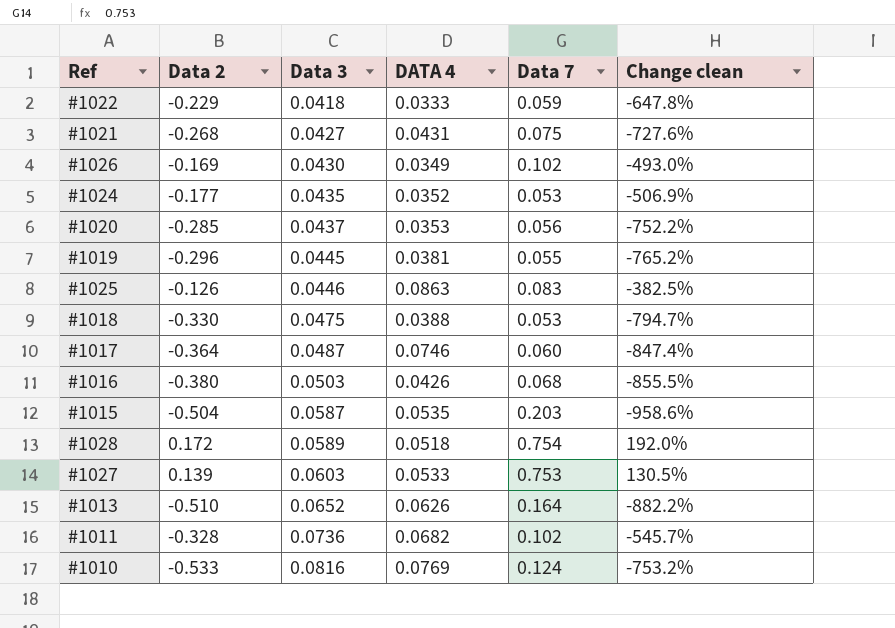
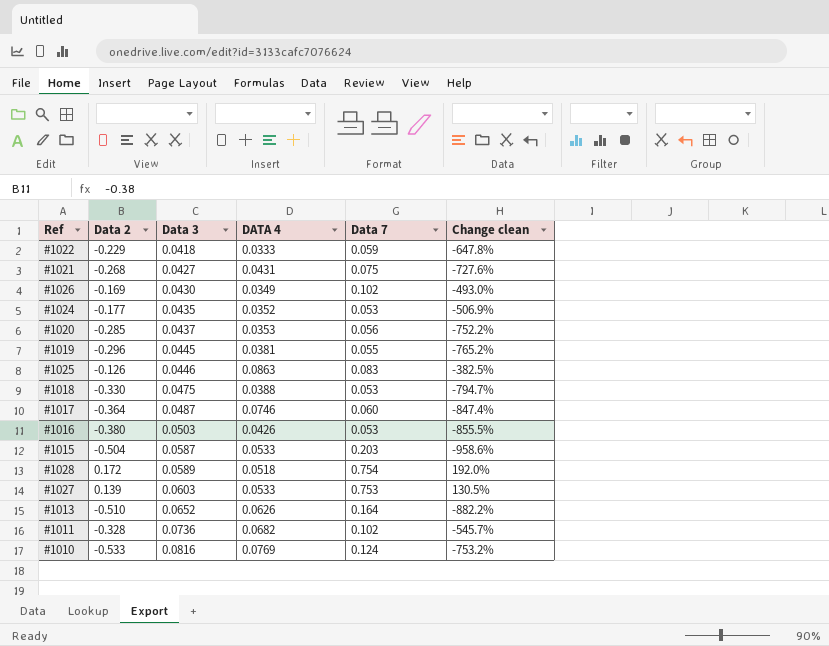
#1016 | Data 7: 0.068 -> 0.053
#1015 | DATA 4: 0.0535 -> 0.0533

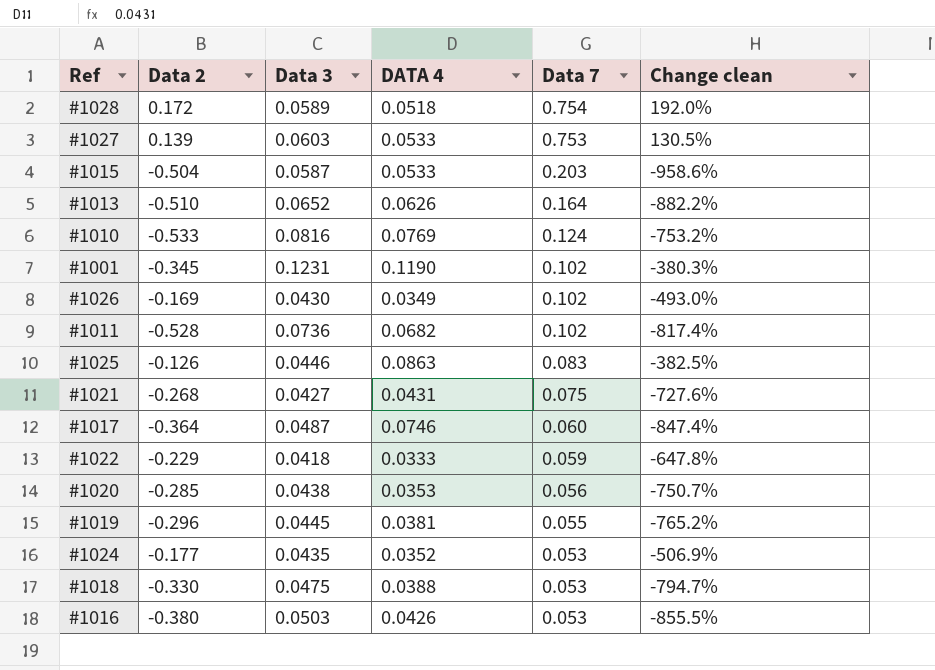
row order: Data 3 ascending -> Data 7 descending
row #1001: none -> -0.345 | 0.1231 | 0.1190 | 0.102 | -380.3%
#1011 | Data 2: -0.328 -> -0.528
#1011 | Change clean: -545.7% -> -817.4%
#1020 | Data 3: 0.0437 -> 0.0438
#1020 | Change clean: -752.2% -> -750.7%

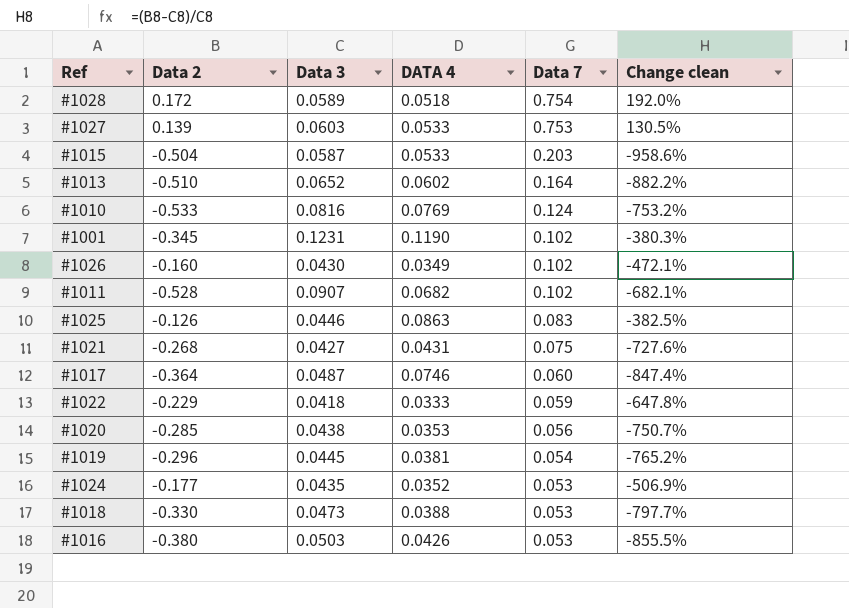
#1013 | DATA 4: 0.0626 -> 0.0602
#1026 | Data 2: -0.169 -> -0.160
#1026 | Change clean: -493.0% -> -472.1%
#1011 | Data 3: 0.0736 -> 0.0907
#1011 | Change clean: -817.4% -> -682.1%
#1019 | Data 7: 0.055 -> 0.054
#1018 | Data 3: 0.0475 -> 0.0473
#1018 | Change clean: -794.7% -> -797.7%

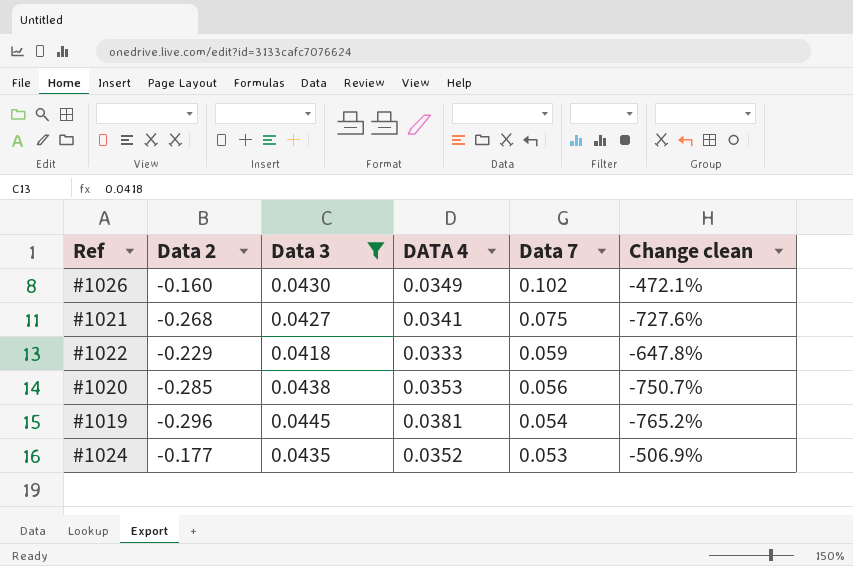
filter: none -> Data 3 <= 0.0445
#1021 | DATA 4: 0.0431 -> 0.0341

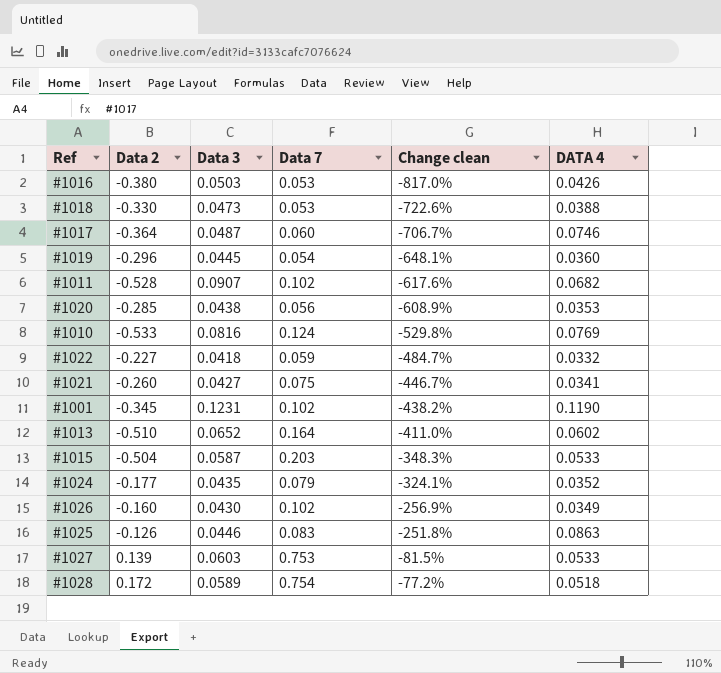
filter: Data 3 <= 0.0445 -> none
row order: Data 7 descending -> Change clean ascending
column Change clean | formula: ([Data 2] - [Data 3]) / [Data 3] -> ([Data 2] - [Data 7]) / [Data 7]
column DATA 4 | position: 4 -> 6
#1019 | DATA 4: 0.0381 -> 0.0360
#1022 | Data 2: -0.229 -> -0.227
#1022 | DATA 4: 0.0333 -> 0.0332
#1021 | Data 2: -0.268 -> -0.260
#1024 | Data 7: 0.053 -> 0.079

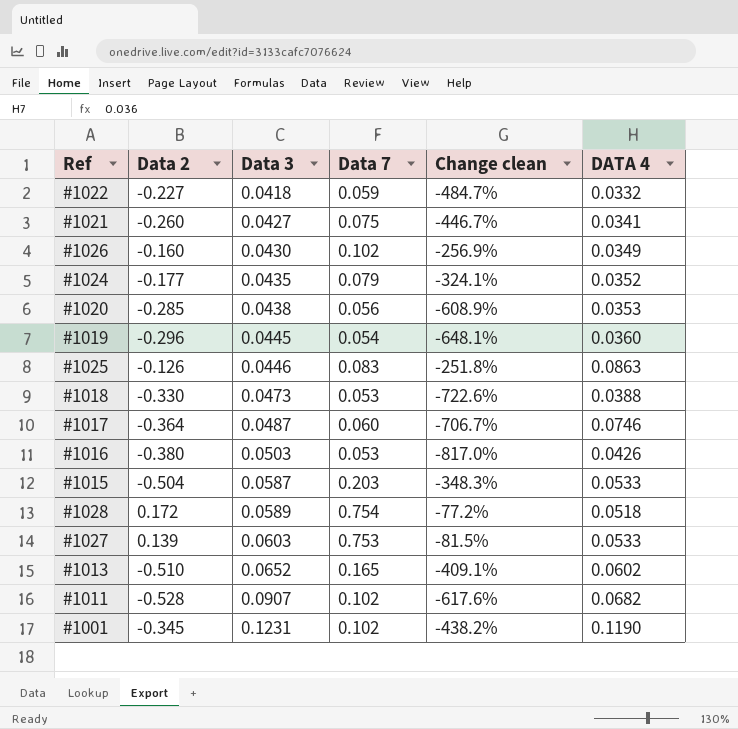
row order: Change clean ascending -> Data 3 ascending
row #1010: -0.533 | 0.0816 | 0.124 | -529.8% | 0.0769 -> none
#1013 | Data 7: 0.164 -> 0.165
#1013 | Change clean: -411.0% -> -409.1%

